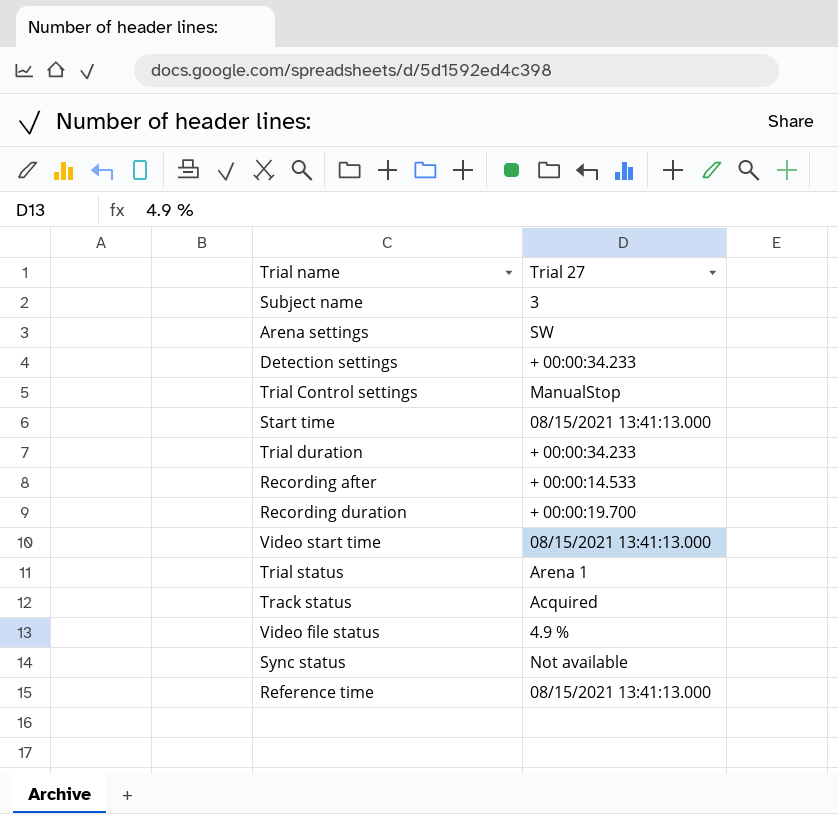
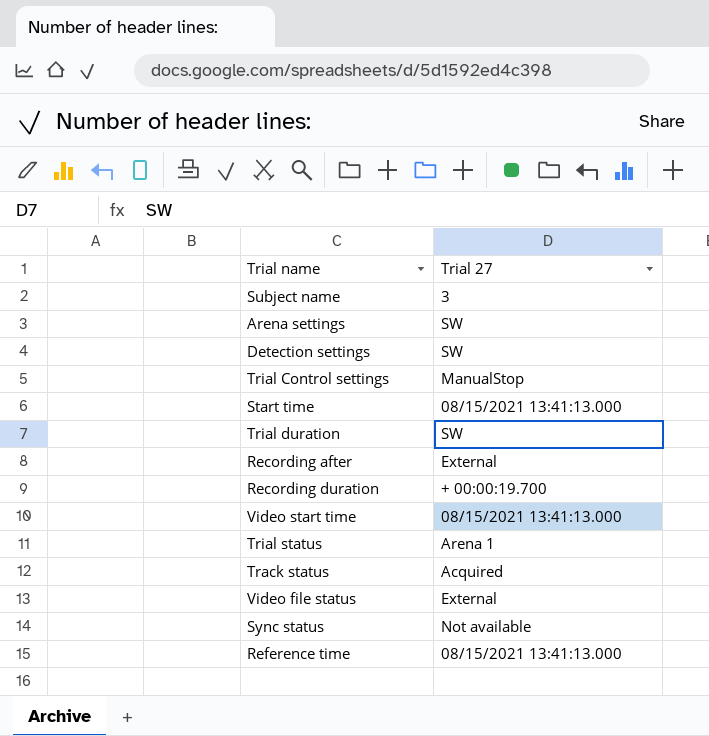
Detection settings | Trial 27: + 00:00:34.233 -> SW
Trial duration | Trial 27: + 00:00:34.233 -> SW
Recording after | Trial 27: + 00:00:14.533 -> External
Video file status | Trial 27: 4.9 % -> External

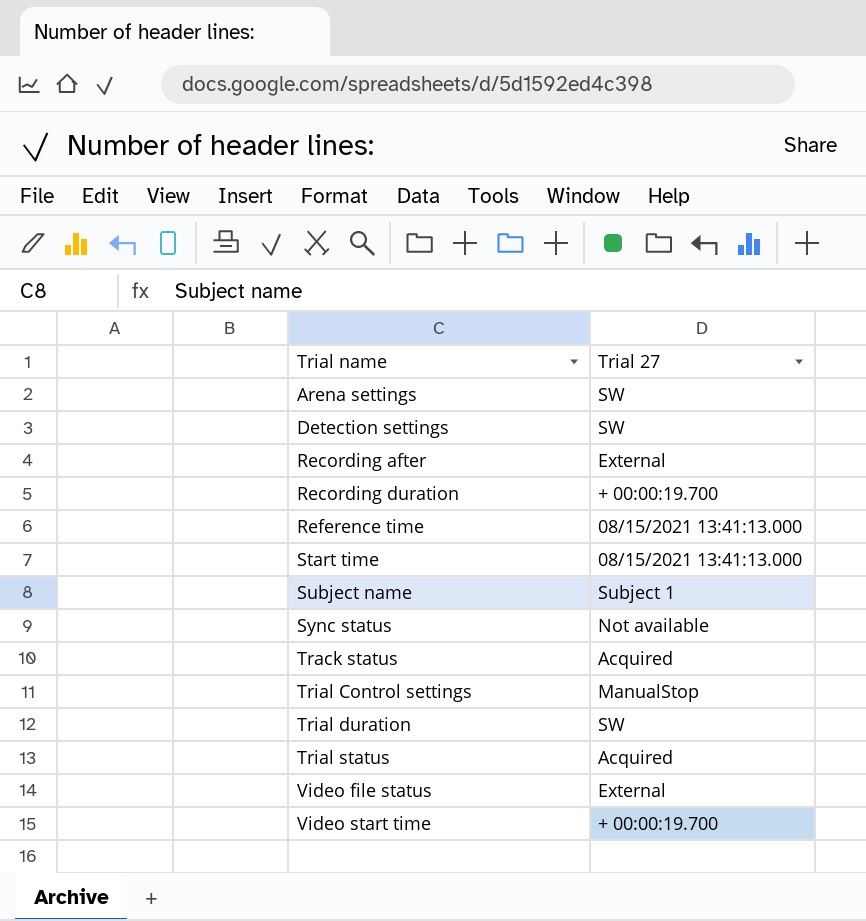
row order: none -> Trial name ascending
Subject name | Trial 27: 3 -> Subject 1
Trial status | Trial 27: Arena 1 -> Acquired
Video start time | Trial 27: 08/15/2021 13:41:13.000 -> + 00:00:19.700

